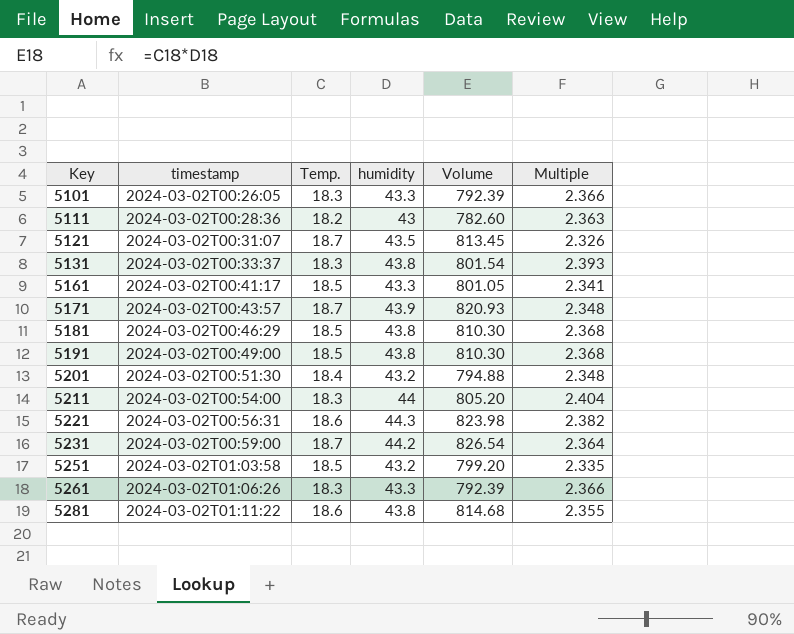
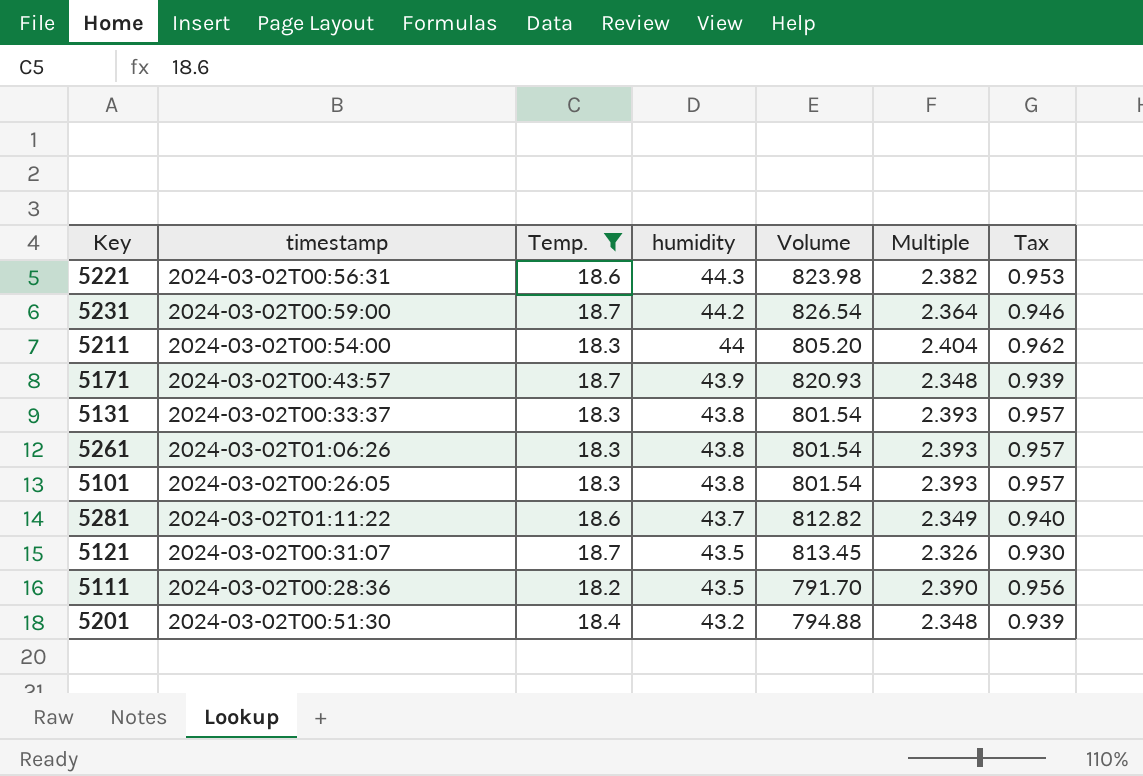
filter: none -> Temp. != 18.5
row order: Key ascending -> humidity descending
column Tax | formula: none -> [Multiple] * 0.4
5261 | humidity: 43.3 -> 43.8
5261 | Volume: 792.39 -> 801.54
5261 | Multiple: 2.366 -> 2.393
5101 | humidity: 43.3 -> 43.8
5101 | Volume: 792.39 -> 801.54
5101 | Multiple: 2.366 -> 2.393
5281 | humidity: 43.8 -> 43.7
5281 | Volume: 814.68 -> 812.82
5281 | Multiple: 2.355 -> 2.349
5111 | humidity: 43 -> 43.5
5111 | Volume: 782.60 -> 791.70
5111 | Multiple: 2.363 -> 2.390

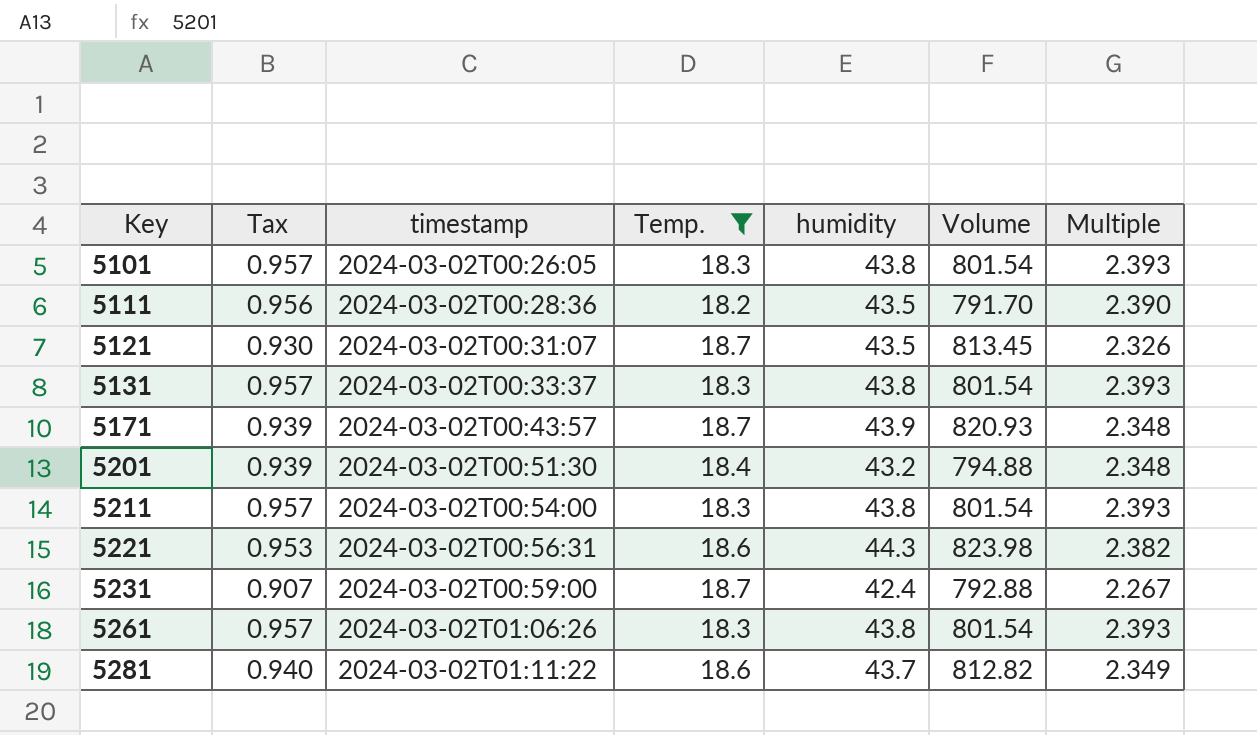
row order: humidity descending -> Key ascending
column Tax | position: 7 -> 2
5211 | Tax: 0.962 -> 0.957
5211 | humidity: 44 -> 43.8
5211 | Volume: 805.20 -> 801.54
5211 | Multiple: 2.404 -> 2.393
5231 | Tax: 0.946 -> 0.907
5231 | humidity: 44.2 -> 42.4
5231 | Volume: 826.54 -> 792.88
5231 | Multiple: 2.364 -> 2.267

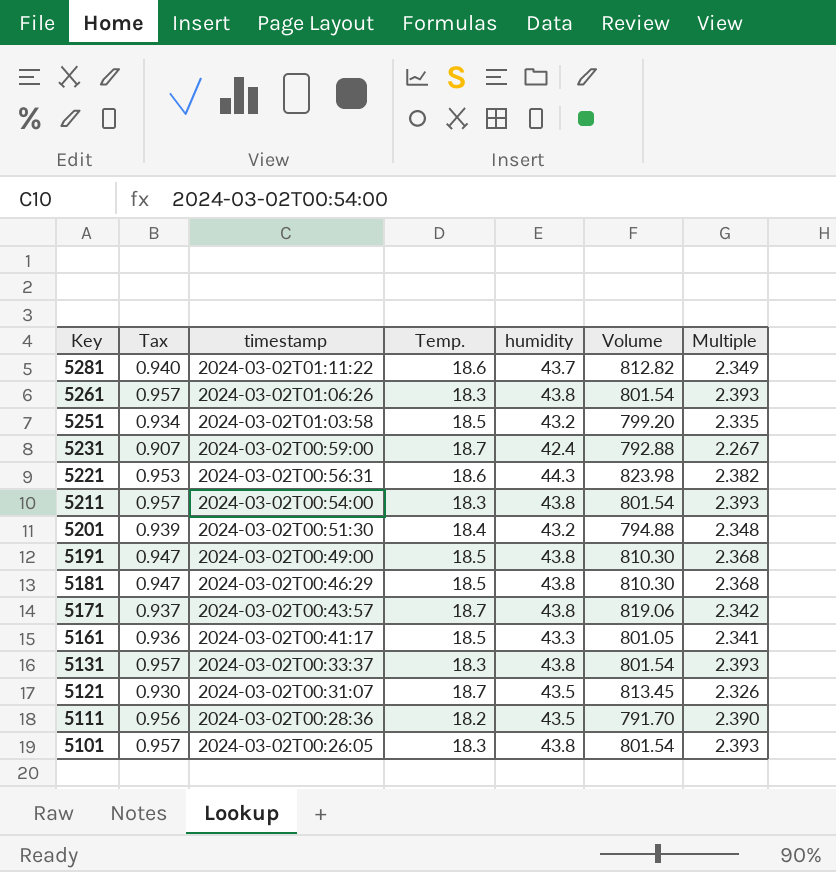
filter: Temp. != 18.5 -> none
row order: Key ascending -> Key descending
5171 | Tax: 0.939 -> 0.937
5171 | humidity: 43.9 -> 43.8
5171 | Volume: 820.93 -> 819.06
5171 | Multiple: 2.348 -> 2.342

